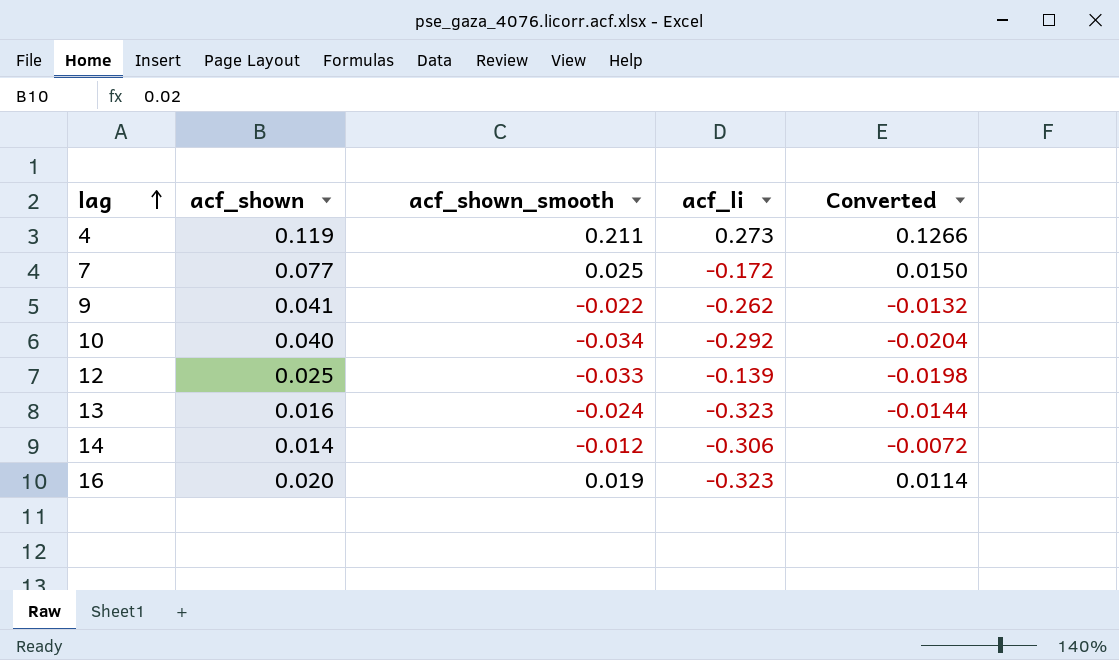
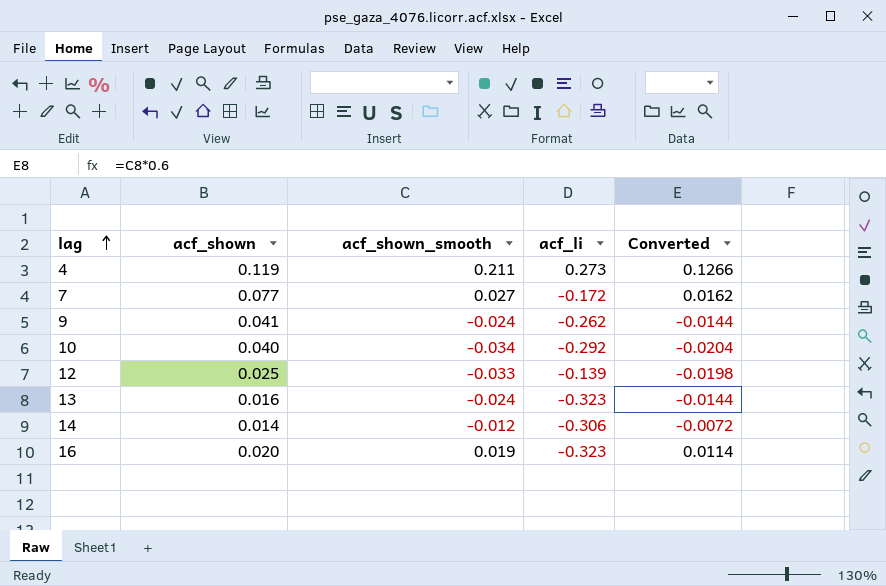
7 | acf_shown_smooth: 0.025 -> 0.027
7 | Converted: 0.0150 -> 0.0162
9 | acf_shown_smooth: -0.022 -> -0.024
9 | Converted: -0.0132 -> -0.0144

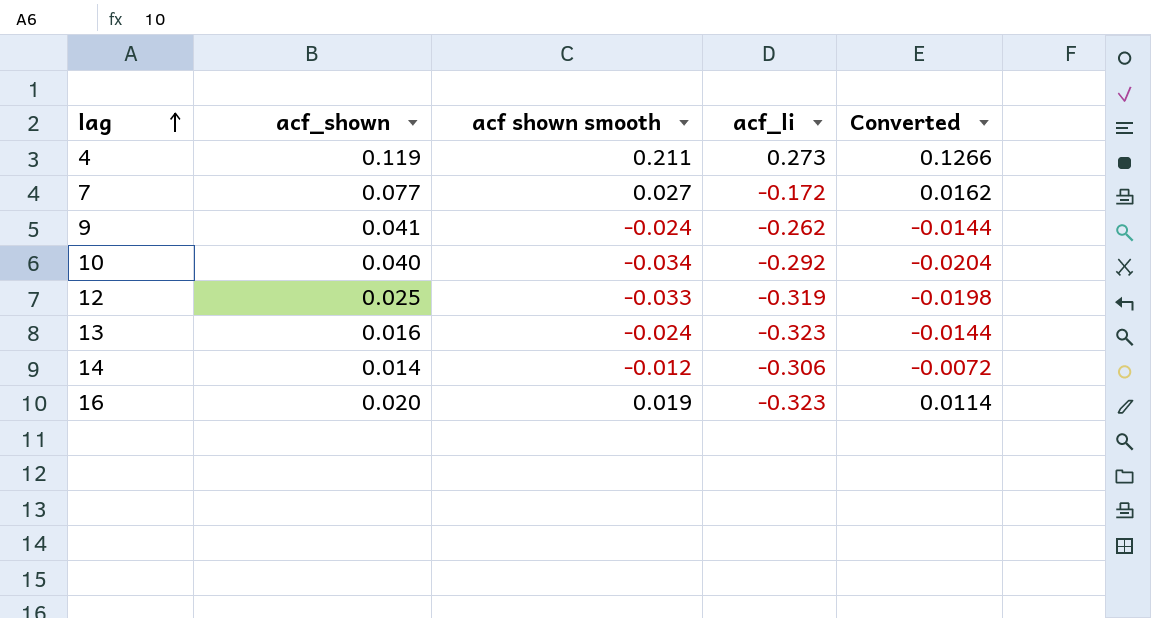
column name: acf_shown_smooth -> acf shown smooth
12 | acf_li: -0.139 -> -0.319

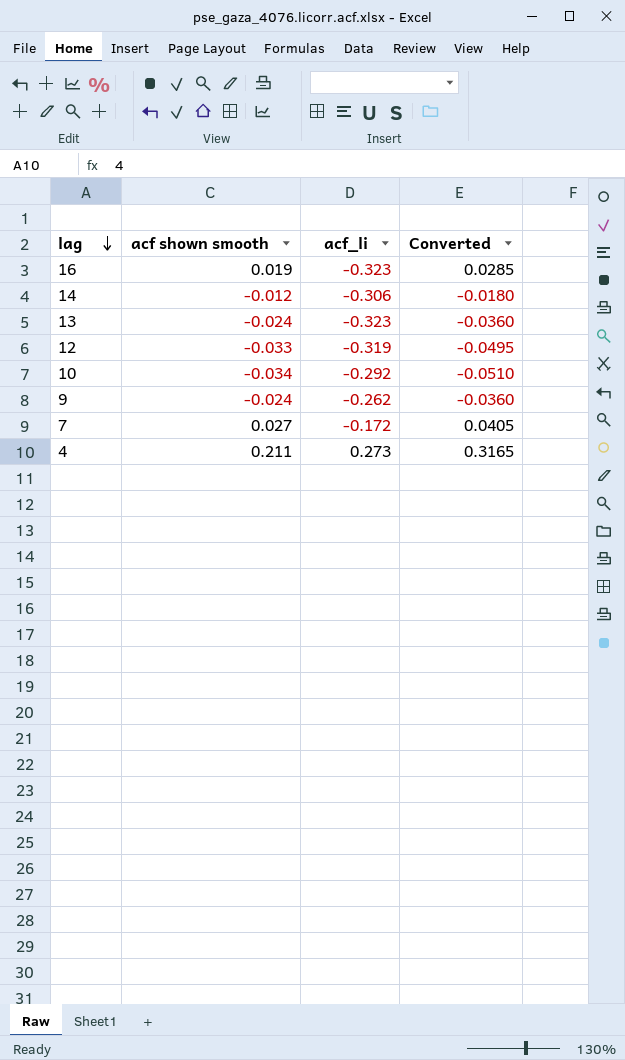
row order: lag ascending -> lag descending
column acf_shown | position: 2 -> none
column Converted | formula: [acf shown smooth] * 0.6 -> [acf shown smooth] * 1.5

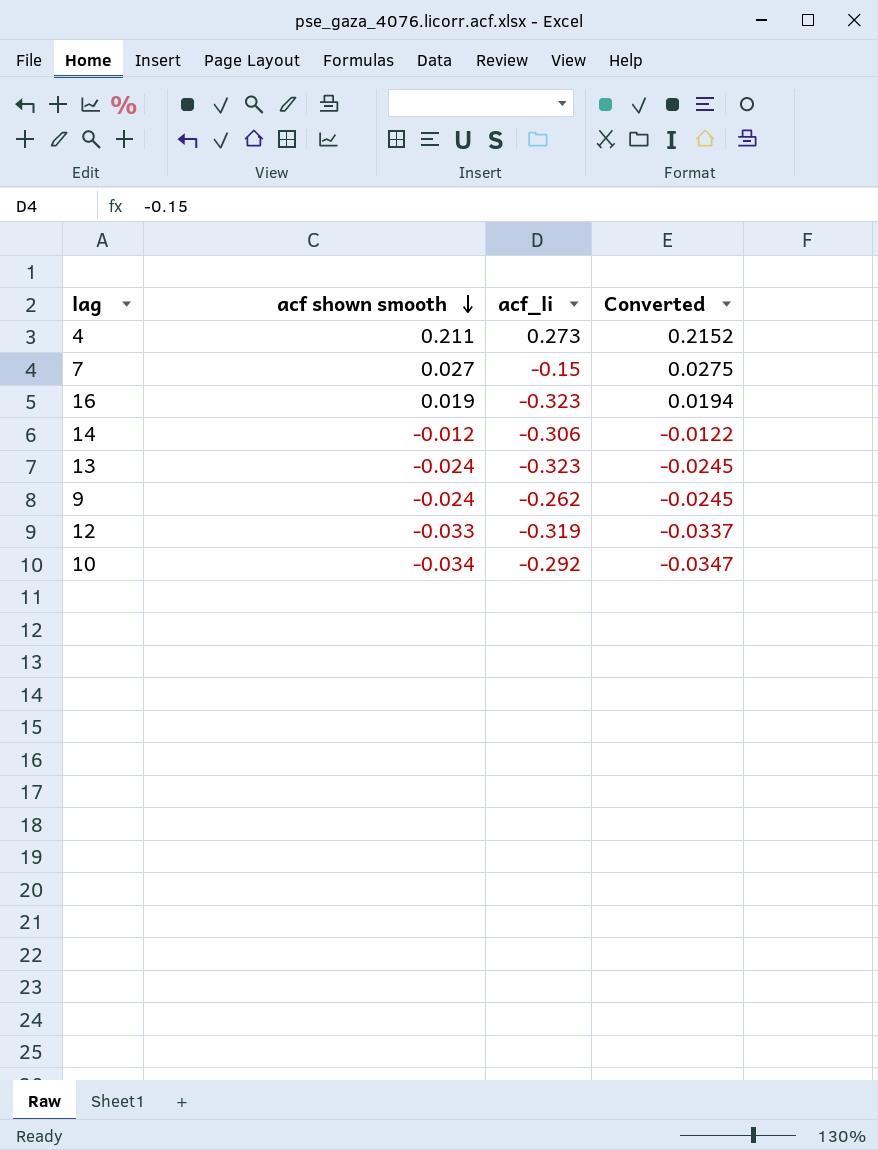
row order: lag descending -> acf shown smooth descending
column Converted | formula: [acf shown smooth] * 1.5 -> [acf shown smooth] * 1.02
7 | acf_li: -0.172 -> -0.15

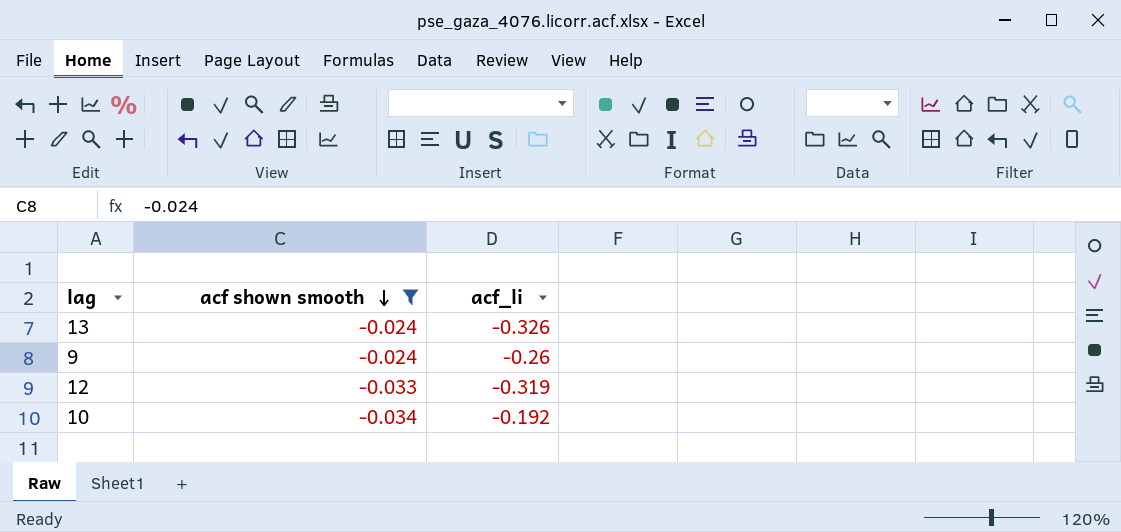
filter: none -> acf shown smooth <= -0.024
column Converted | formula: [acf shown smooth] * 1.02 -> none
13 | acf_li: -0.323 -> -0.326
9 | acf_li: -0.262 -> -0.26
10 | acf_li: -0.292 -> -0.192

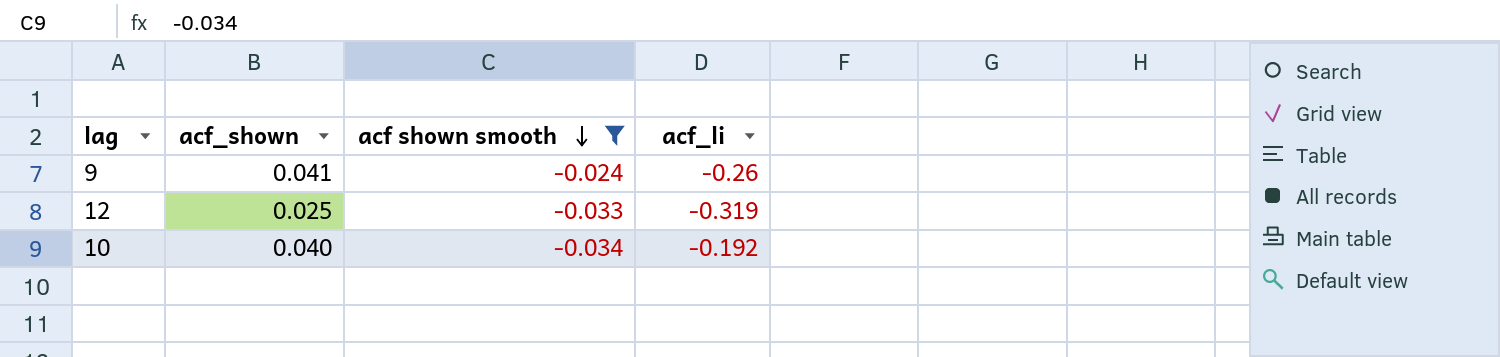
column acf_shown | position: none -> 2
row 13: -0.024 | -0.326 -> none

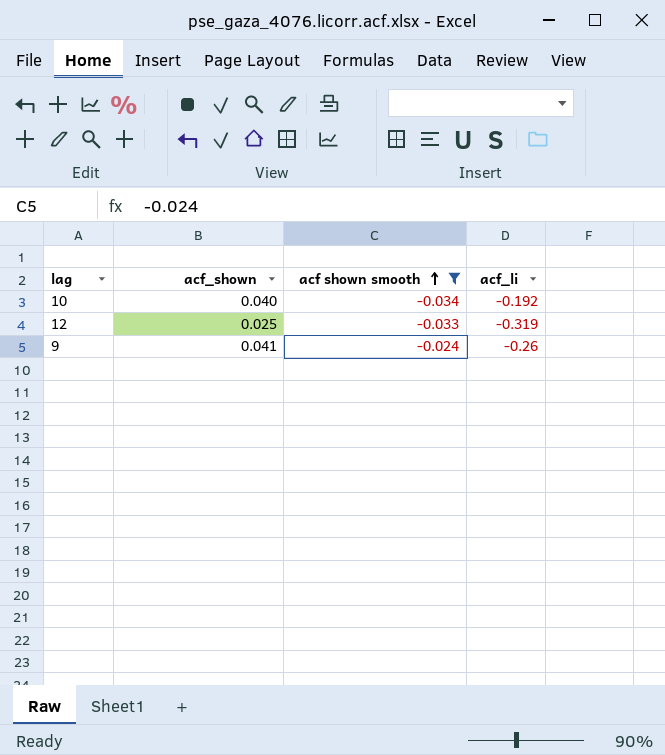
row order: acf shown smooth descending -> acf shown smooth ascending

